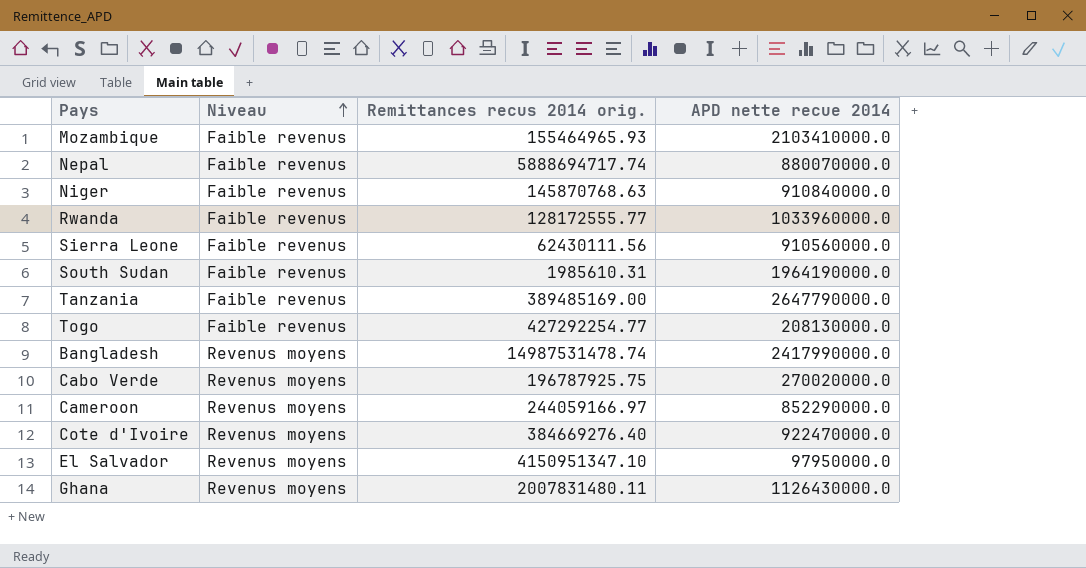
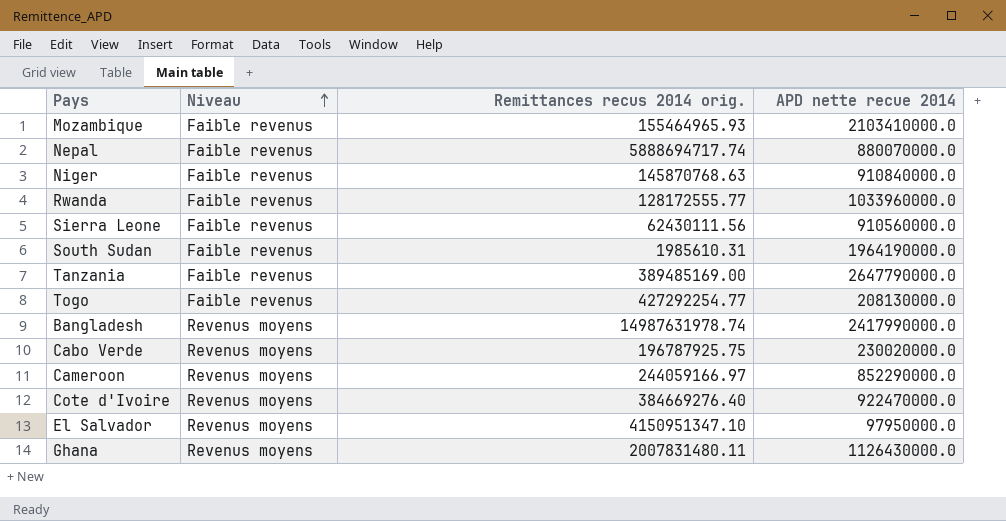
Bangladesh | Remittances recus 2014 orig.: 14987531478.74 -> 14987631978.74
Cabo Verde | APD nette recue 2014: 270020000.0 -> 230020000.0

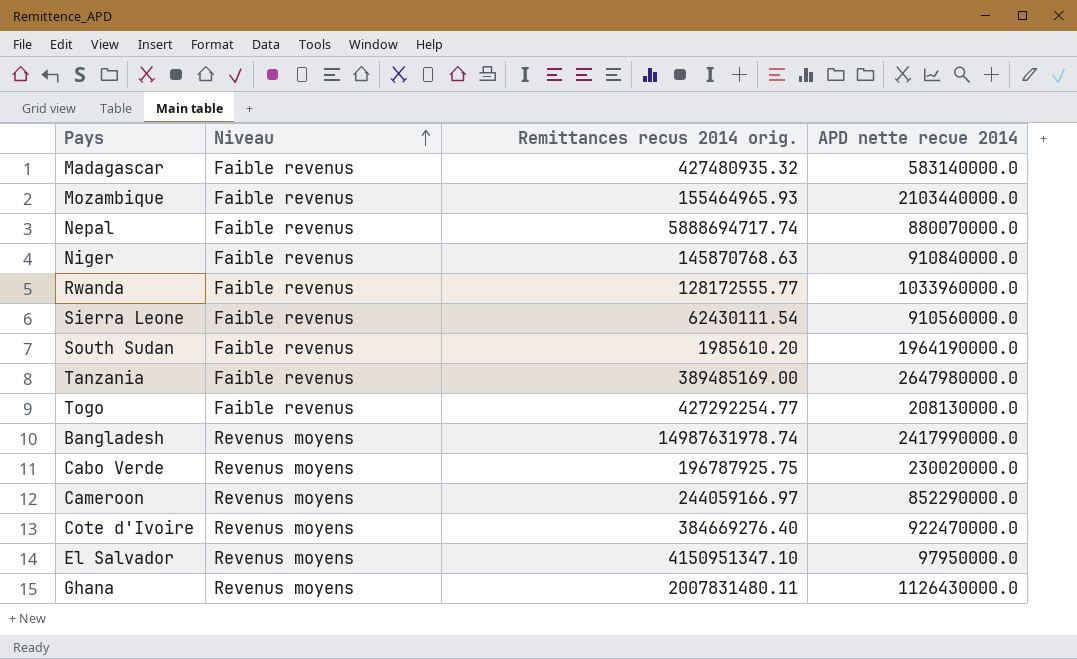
row Madagascar: none -> Faible revenus | 427480935.32 | 583140000.0
Mozambique | APD nette recue 2014: 2103410000.0 -> 2103440000.0
Sierra Leone | Remittances recus 2014 orig.: 62430111.56 -> 62430111.54
South Sudan | Remittances recus 2014 orig.: 1985610.31 -> 1985610.20
Tanzania | APD nette recue 2014: 2647790000.0 -> 2647980000.0

